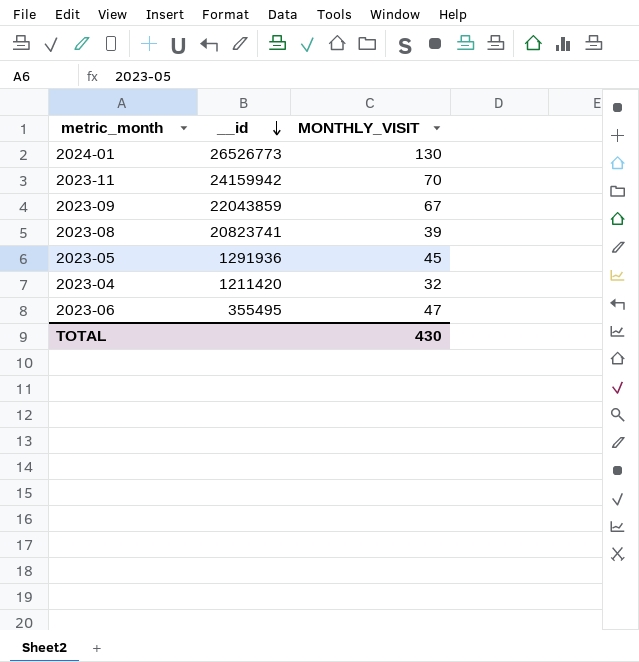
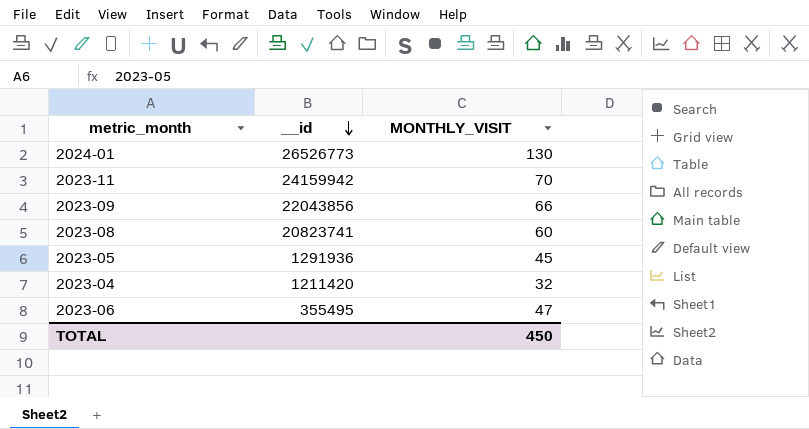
2023-09 | __id: 22043859 -> 22043856
2023-09 | MONTHLY_VISIT: 67 -> 66
2023-08 | MONTHLY_VISIT: 39 -> 60
TOTAL | MONTHLY_VISIT: 430 -> 450

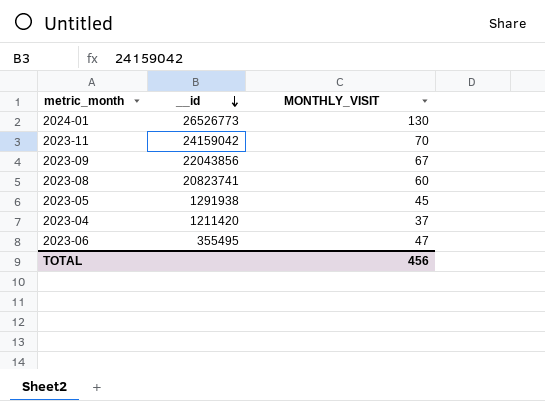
2023-11 | __id: 24159942 -> 24159042
2023-09 | MONTHLY_VISIT: 66 -> 67
2023-05 | __id: 1291936 -> 1291938
2023-04 | MONTHLY_VISIT: 32 -> 37
TOTAL | MONTHLY_VISIT: 450 -> 456

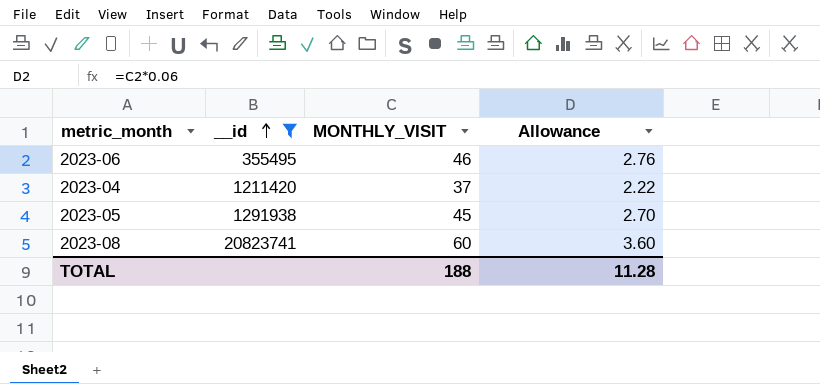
filter: none -> __id <= 20823741
row order: __id descending -> __id ascending
column Allowance | formula: none -> [MONTHLY_VISIT] * 0.06
2023-06 | MONTHLY_VISIT: 47 -> 46
TOTAL | MONTHLY_VISIT: 456 -> 188

